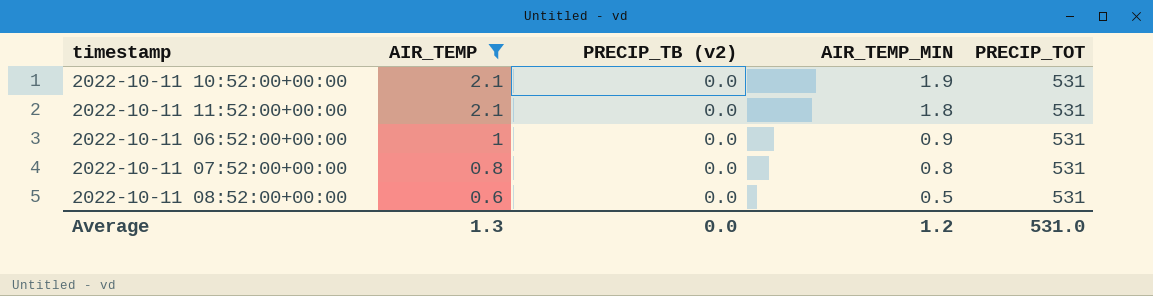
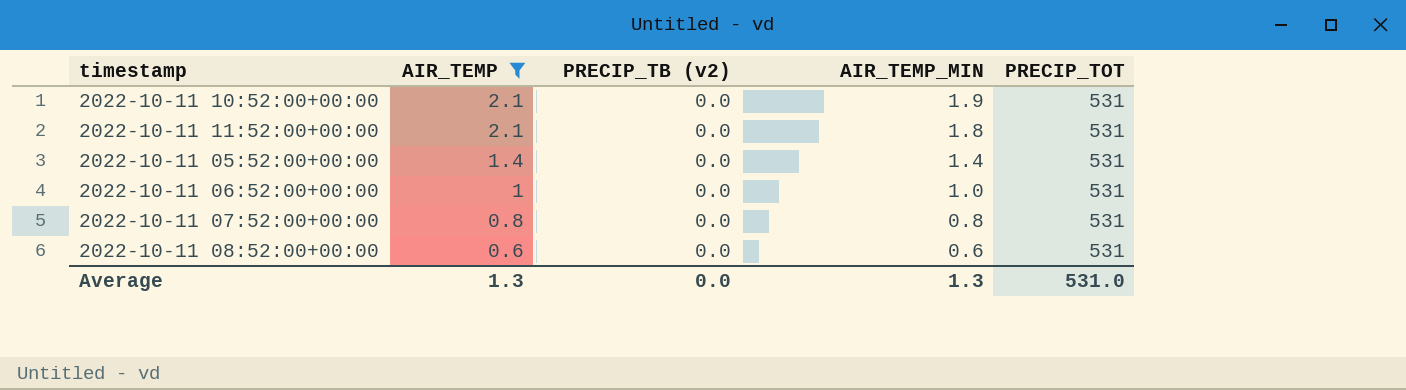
row 2022-10-11 05:52:00+00:00: none -> 1.4 | 0.0 | 1.4 | 531
2022-10-11 06:52:00+00:00 | AIR_TEMP_MIN: 0.9 -> 1.0
2022-10-11 08:52:00+00:00 | AIR_TEMP_MIN: 0.5 -> 0.6
Average | AIR_TEMP_MIN: 1.2 -> 1.3

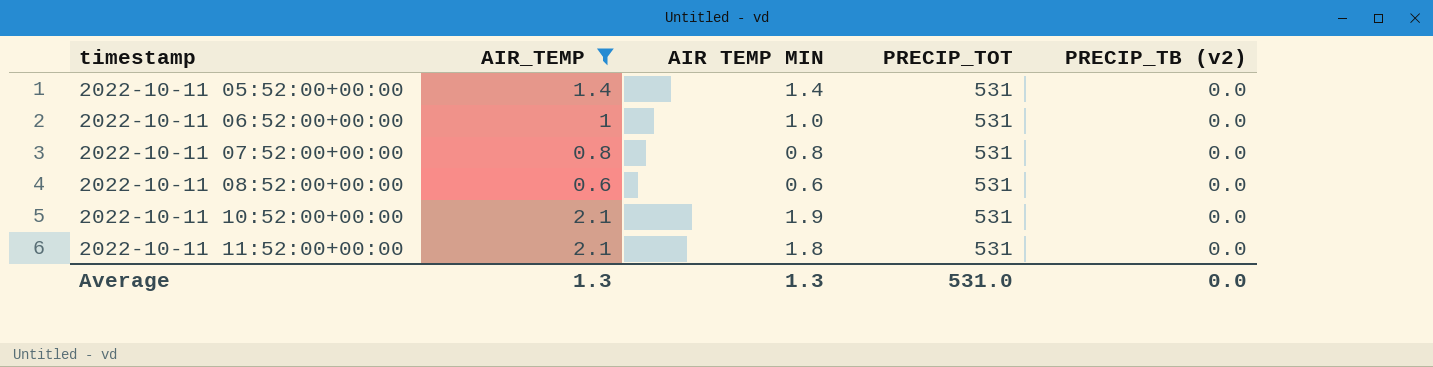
row order: AIR_TEMP descending -> timestamp ascending
column name: AIR_TEMP_MIN -> AIR TEMP MIN
column PRECIP_TB (v2) | position: 3 -> 5

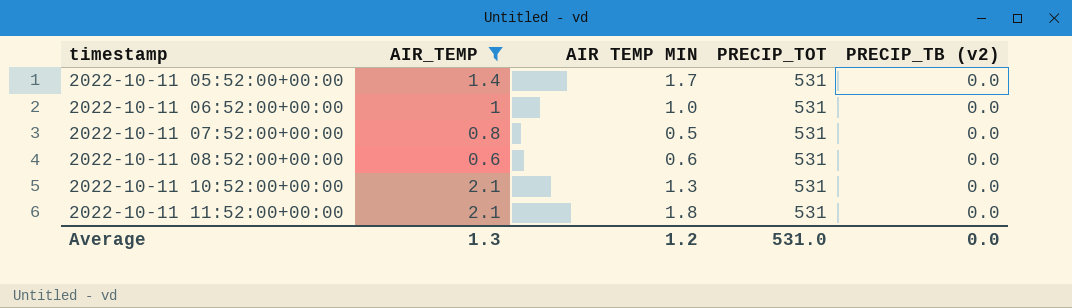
2022-10-11 05:52:00+00:00 | AIR TEMP MIN: 1.4 -> 1.7
2022-10-11 07:52:00+00:00 | AIR TEMP MIN: 0.8 -> 0.5
2022-10-11 10:52:00+00:00 | AIR TEMP MIN: 1.9 -> 1.3
Average | AIR TEMP MIN: 1.3 -> 1.2

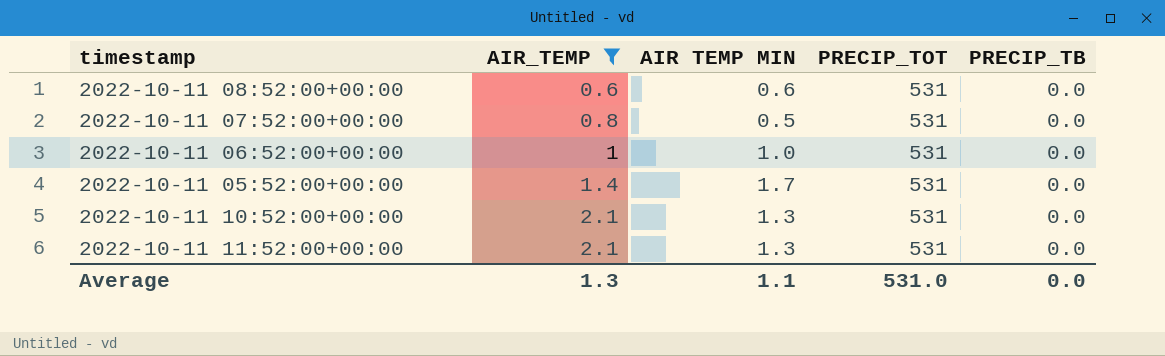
row order: timestamp ascending -> AIR_TEMP ascending
column name: PRECIP_TB (v2) -> PRECIP_TB
2022-10-11 11:52:00+00:00 | AIR TEMP MIN: 1.8 -> 1.3
Average | AIR TEMP MIN: 1.2 -> 1.1

